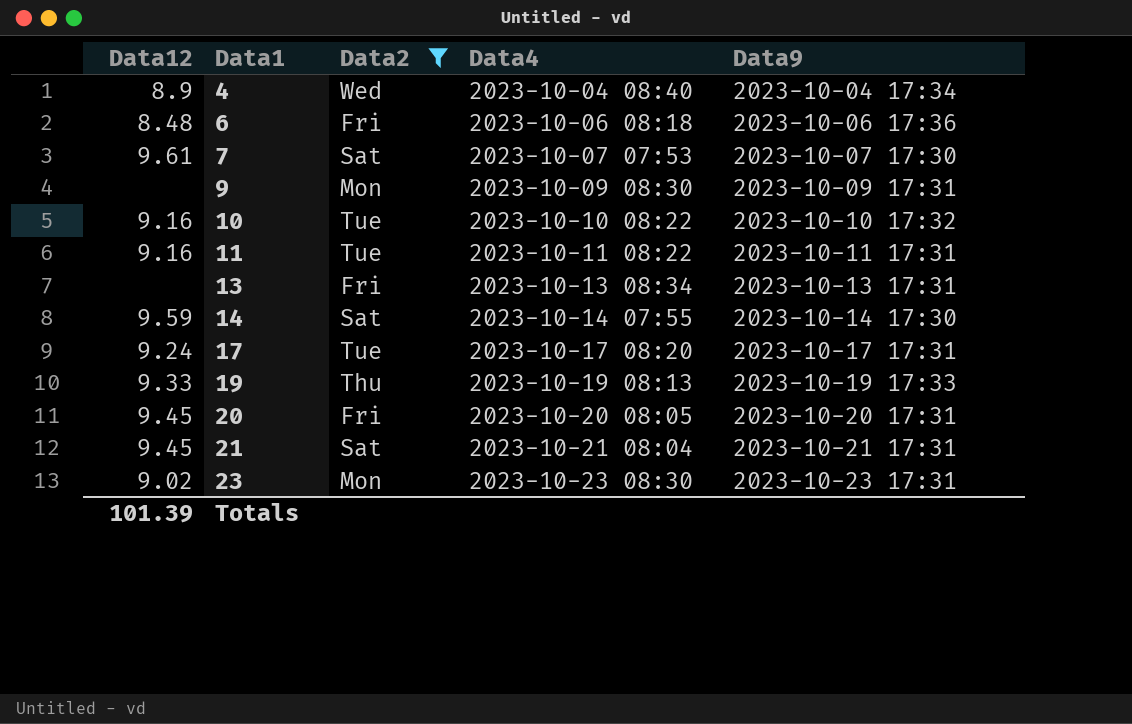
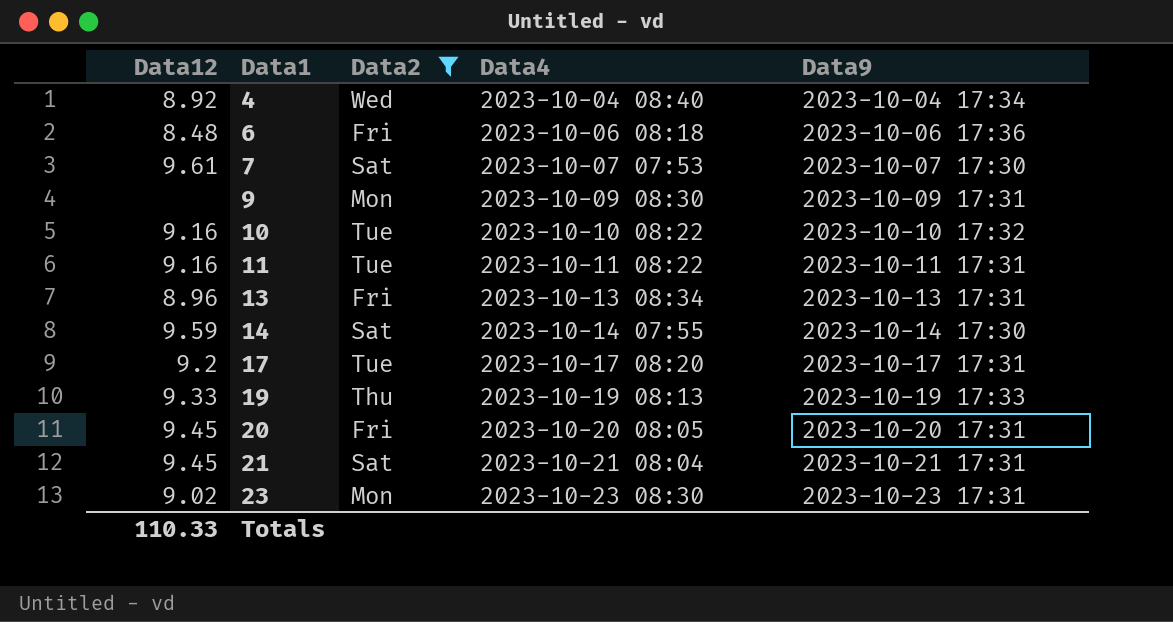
4 | Data12: 8.9 -> 8.92
13 | Data12: none -> 8.96
17 | Data12: 9.24 -> 9.2
Totals | Data12: 101.39 -> 110.33

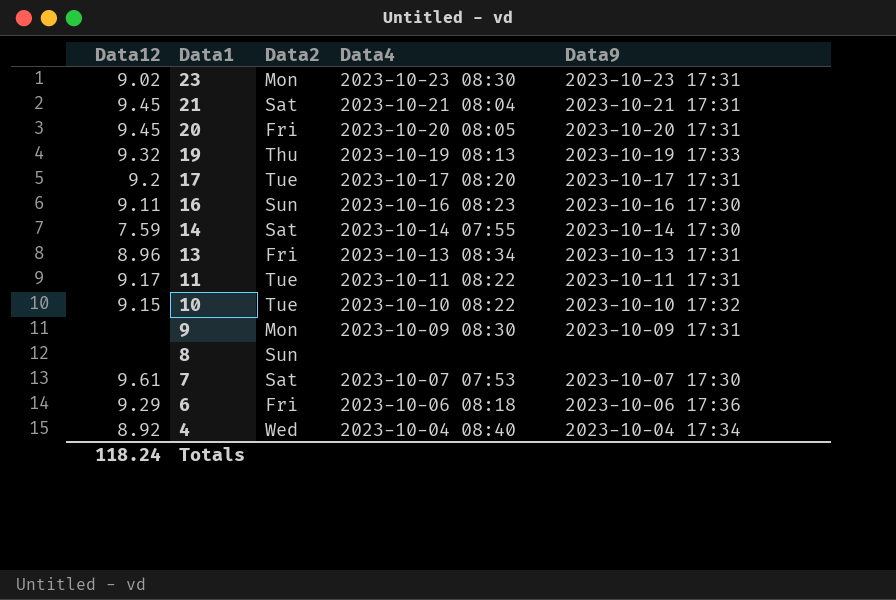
filter: Data2 != Sun -> none
row order: Data1 ascending -> Data1 descending
19 | Data12: 9.33 -> 9.32
14 | Data12: 9.59 -> 7.59
11 | Data12: 9.16 -> 9.17
10 | Data12: 9.16 -> 9.15
6 | Data12: 8.48 -> 9.29
Totals | Data12: 110.33 -> 118.24

